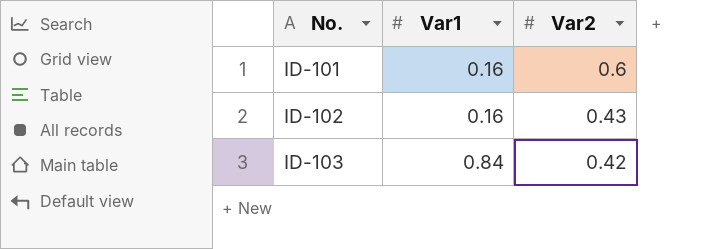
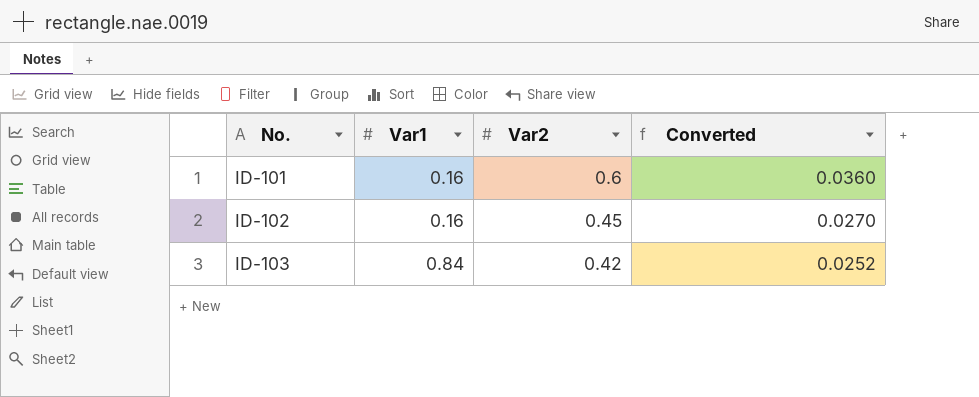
column Converted | formula: none -> [Var2] * 0.06
ID-102 | Var2: 0.43 -> 0.45

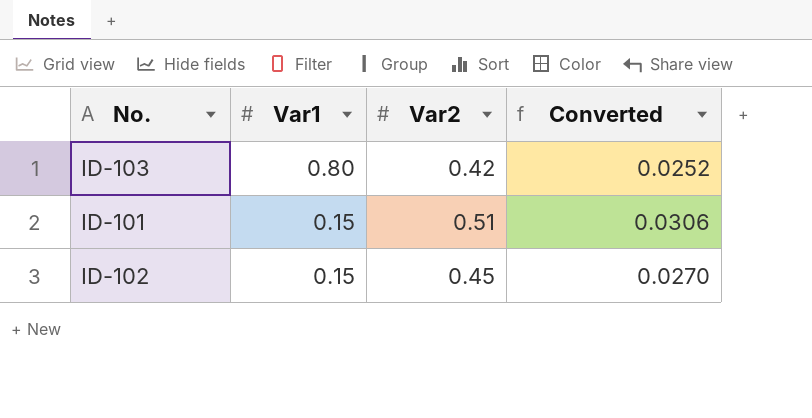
row order: No. ascending -> Var1 descending
ID-103 | Var1: 0.84 -> 0.80
ID-101 | Var1: 0.16 -> 0.15
ID-101 | Var2: 0.6 -> 0.51
ID-101 | Converted: 0.0360 -> 0.0306
ID-102 | Var1: 0.16 -> 0.15

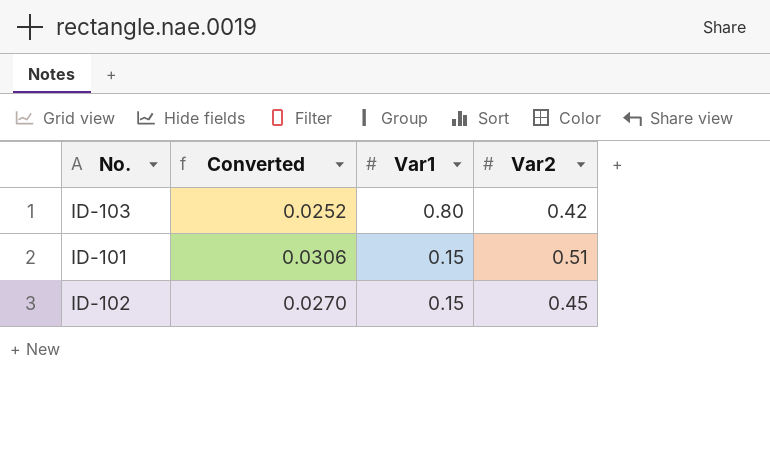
column Converted | position: 4 -> 2

